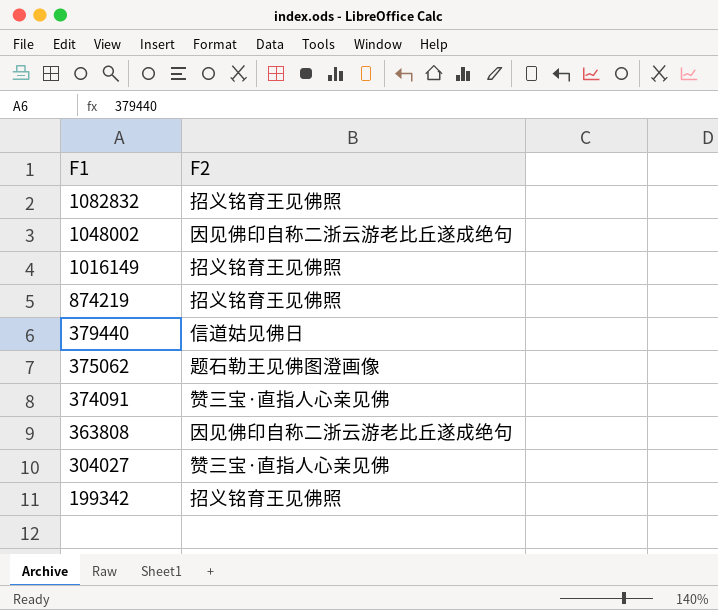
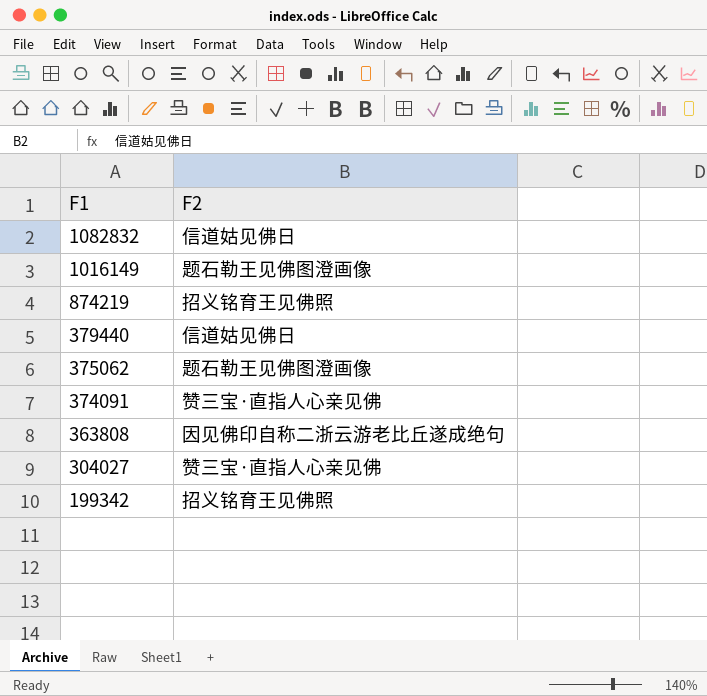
row 1048002: 因见佛印自称二浙云游老比丘遂成绝句 -> none
1082832 | F2: 招义铭育王见佛照 -> 信道姑见佛日
1016149 | F2: 招义铭育王见佛照 -> 题石勒王见佛图澄画像

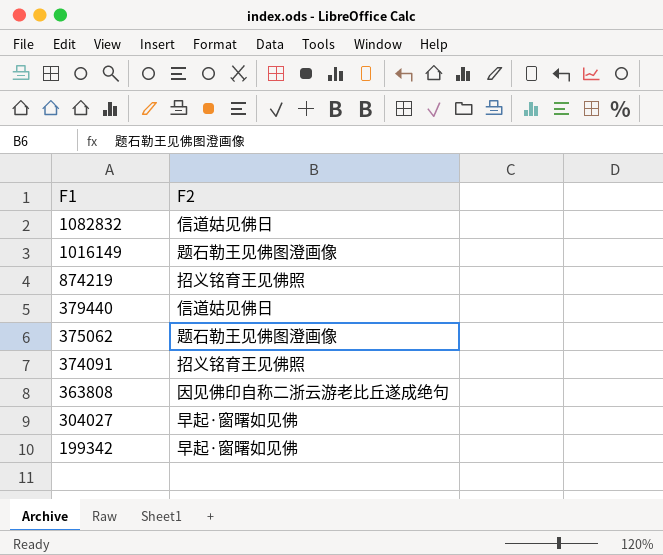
374091 | F2: 赞三宝·直指人心亲见佛 -> 招义铭育王见佛照
304027 | F2: 赞三宝·直指人心亲见佛 -> 早起·窗曙如见佛
199342 | F2: 招义铭育王见佛照 -> 早起·窗曙如见佛

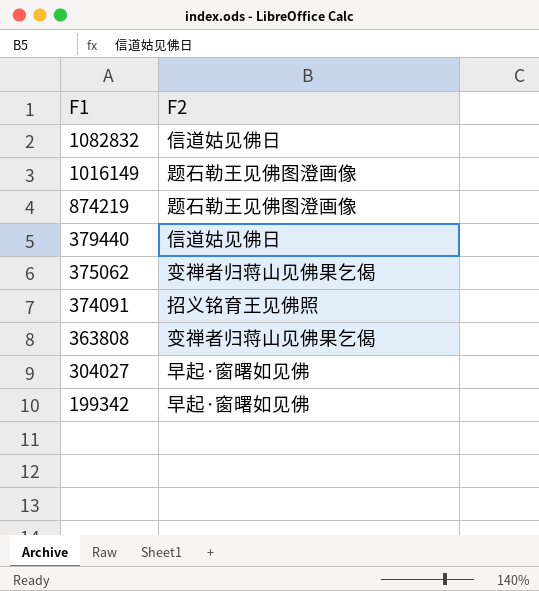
874219 | F2: 招义铭育王见佛照 -> 题石勒王见佛图澄画像
375062 | F2: 题石勒王见佛图澄画像 -> 变禅者归蒋山见佛果乞偈
363808 | F2: 因见佛印自称二浙云游老比丘遂成绝句 -> 变禅者归蒋山见佛果乞偈

